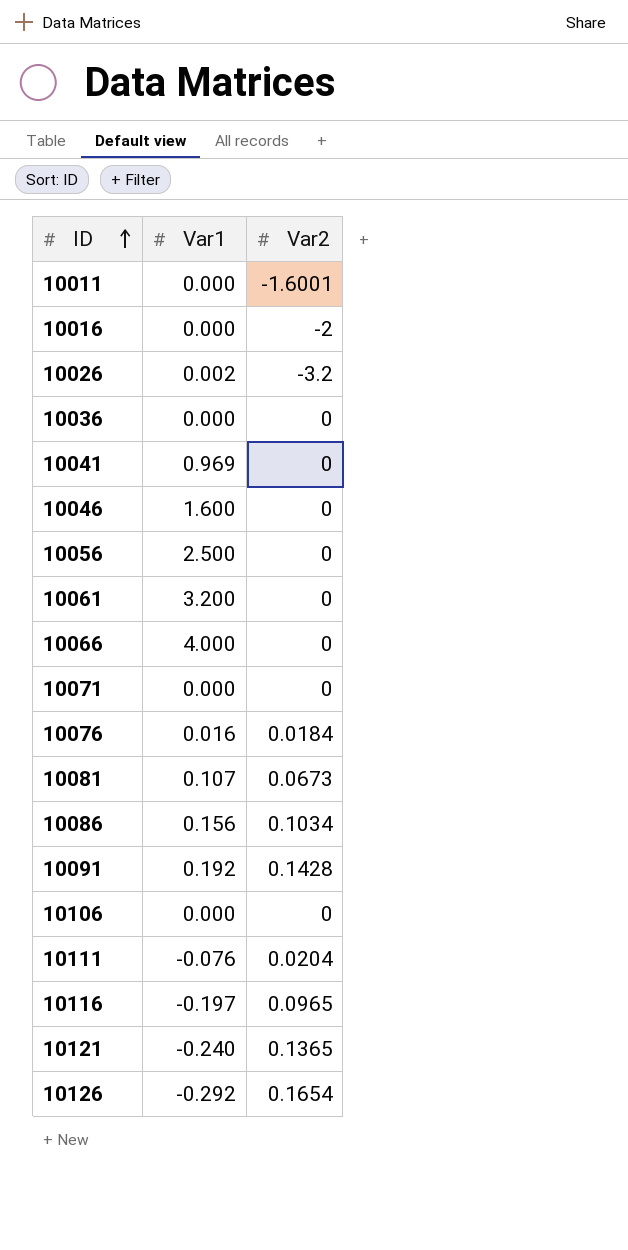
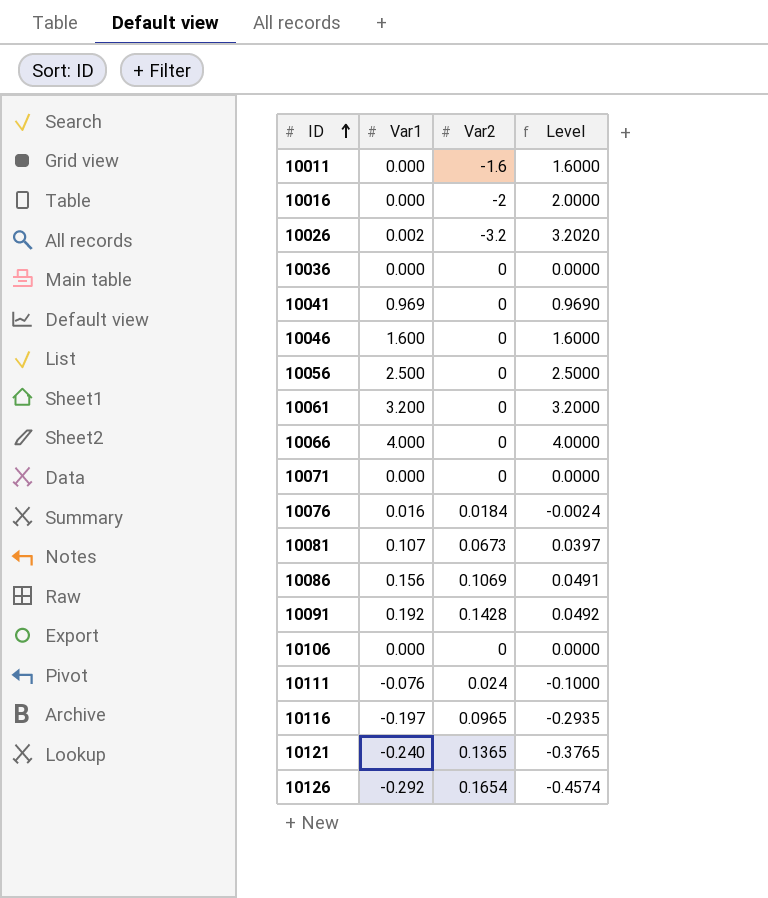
column Level | formula: none -> [Var1] - [Var2]
10011 | Var2: -1.6001 -> -1.6
10086 | Var2: 0.1034 -> 0.1069
10111 | Var2: 0.0204 -> 0.024

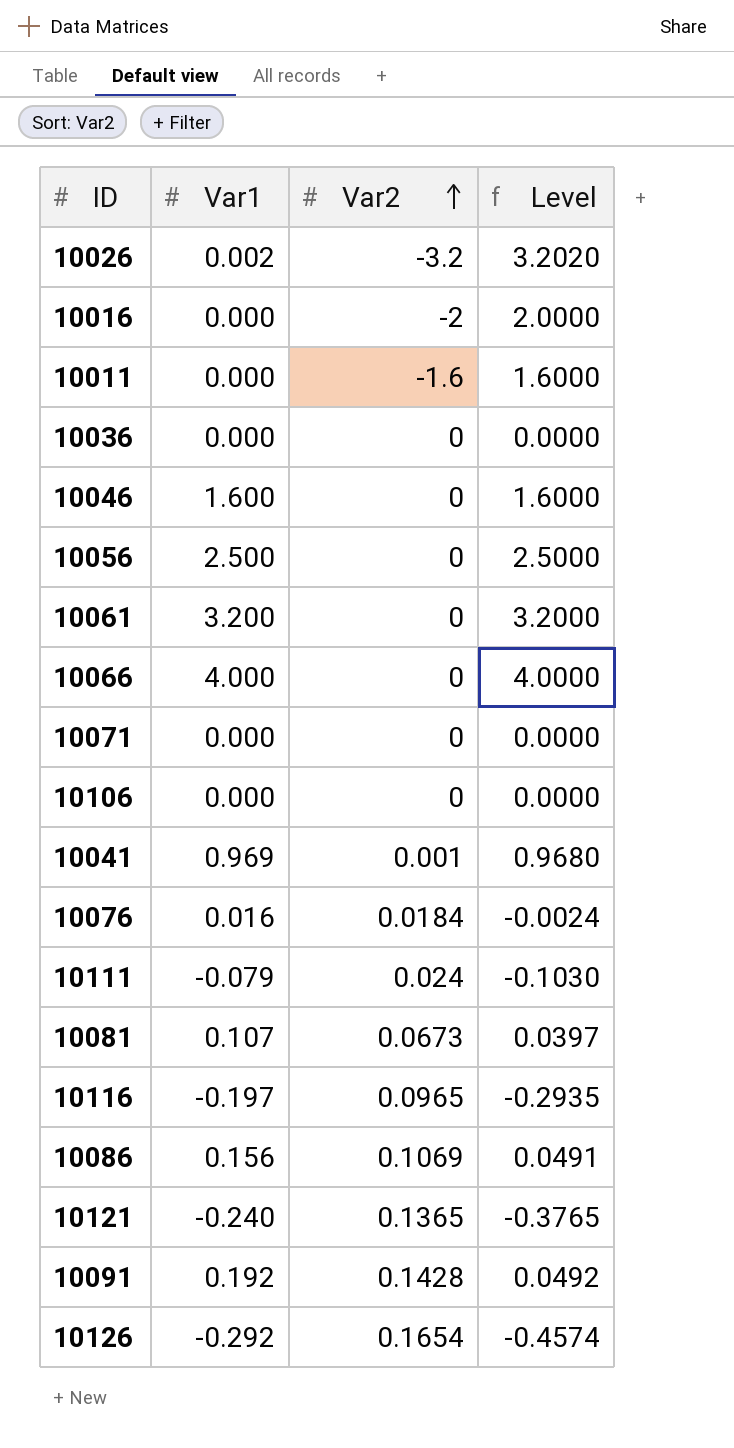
row order: ID ascending -> Var2 ascending
10041 | Var2: 0 -> 0.001
10041 | Level: 0.9690 -> 0.9680
10111 | Var1: -0.076 -> -0.079
10111 | Level: -0.1000 -> -0.1030

